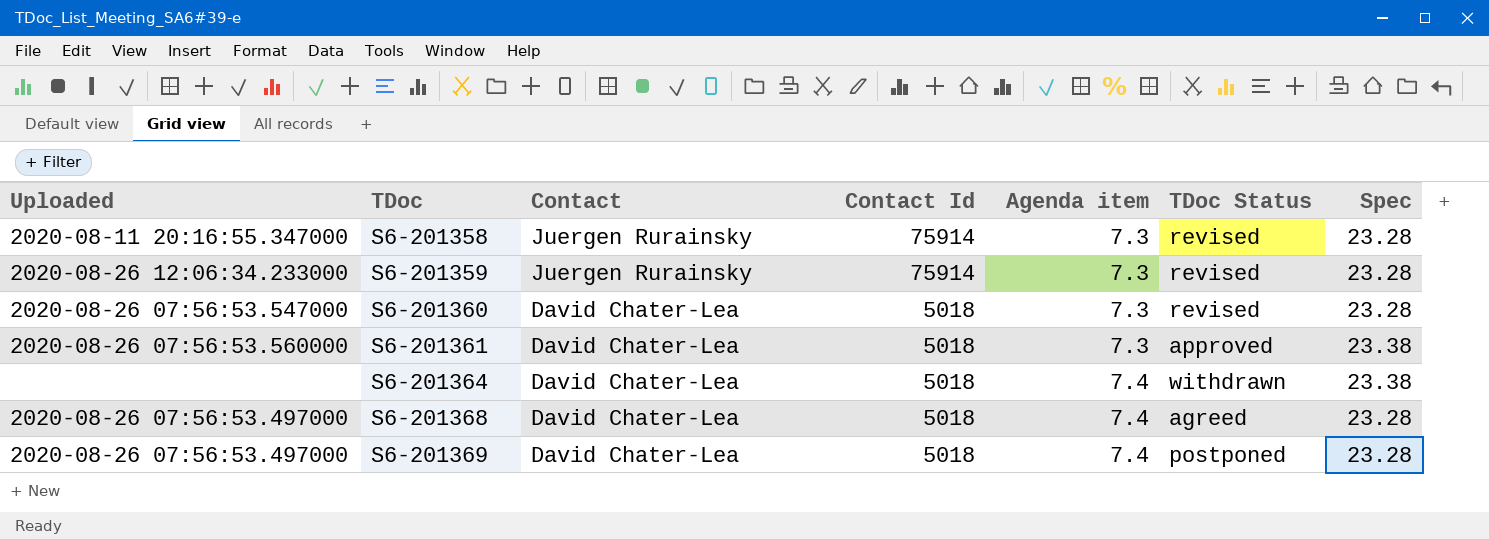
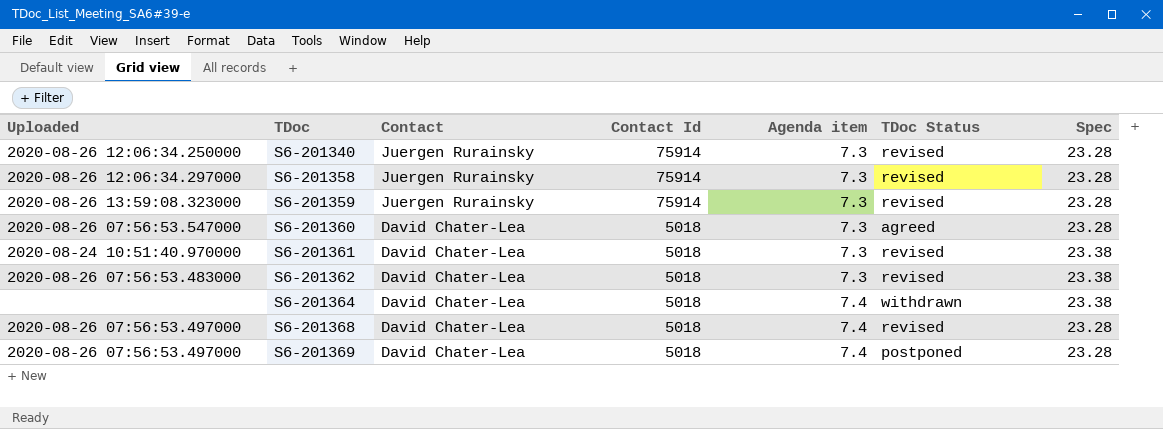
row S6-201340: none -> 2020-08-26 12:06:34.250000 | Juergen Rurainsky | 75914 | 7.3 | revised | 23.28
S6-201358 | Uploaded: 2020-08-11 20:16:55.347000 -> 2020-08-26 12:06:34.297000
S6-201359 | Uploaded: 2020-08-26 12:06:34.233000 -> 2020-08-26 13:59:08.323000
S6-201360 | TDoc Status: revised -> agreed
S6-201361 | Uploaded: 2020-08-26 07:56:53.560000 -> 2020-08-24 10:51:40.970000
S6-201361 | TDoc Status: approved -> revised
row S6-201362: none -> 2020-08-26 07:56:53.483000 | David Chater-Lea | 5018 | 7.3 | revised | 23.38
S6-201368 | TDoc Status: agreed -> revised

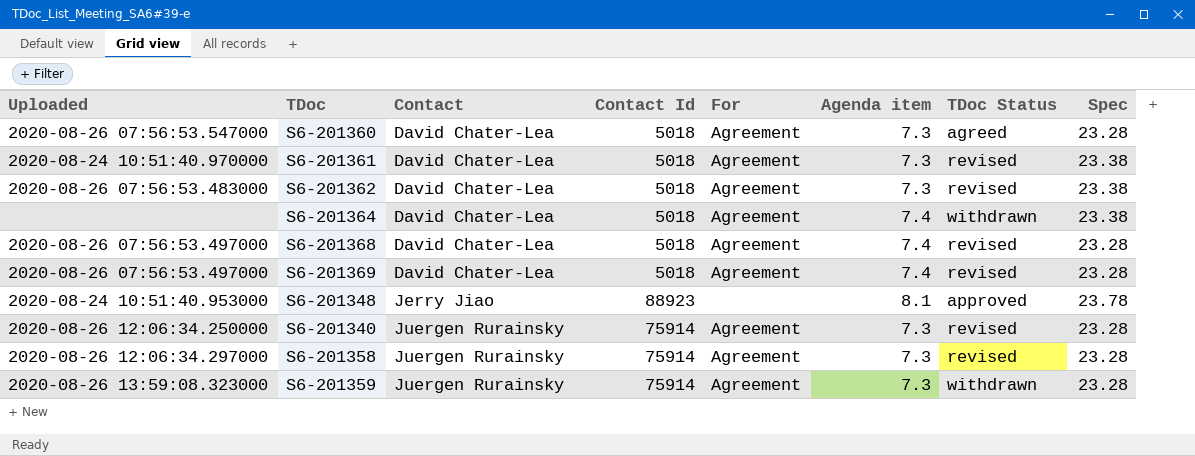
row order: TDoc ascending -> Contact ascending
column For | position: none -> 5
S6-201369 | TDoc Status: postponed -> revised
row S6-201348: none -> 2020-08-24 10:51:40.953000 | Jerry Jiao | 88923 | none | 8.1 | approved | 23.78
S6-201359 | TDoc Status: revised -> withdrawn

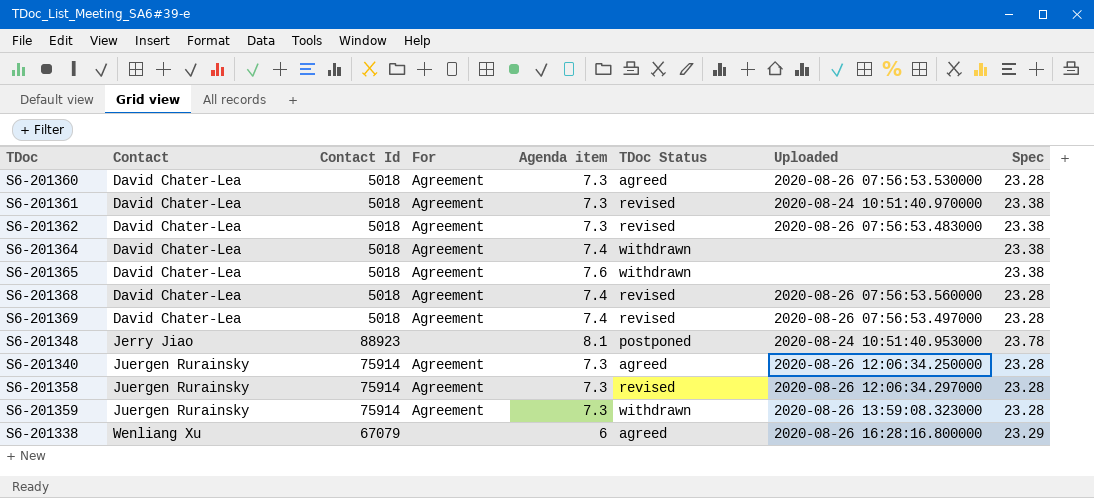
column Uploaded | position: 1 -> 7
S6-201360 | Uploaded: 2020-08-26 07:56:53.547000 -> 2020-08-26 07:56:53.530000
row S6-201365: none -> David Chater-Lea | 5018 | Agreement | 7.6 | withdrawn | none | 23.38
S6-201368 | Uploaded: 2020-08-26 07:56:53.497000 -> 2020-08-26 07:56:53.560000
S6-201348 | TDoc Status: approved -> postponed
S6-201340 | TDoc Status: revised -> agreed
row S6-201338: none -> Wenliang Xu | 67079 | none | 6 | agreed | 2020-08-26 16:28:16.800000 | 23.29

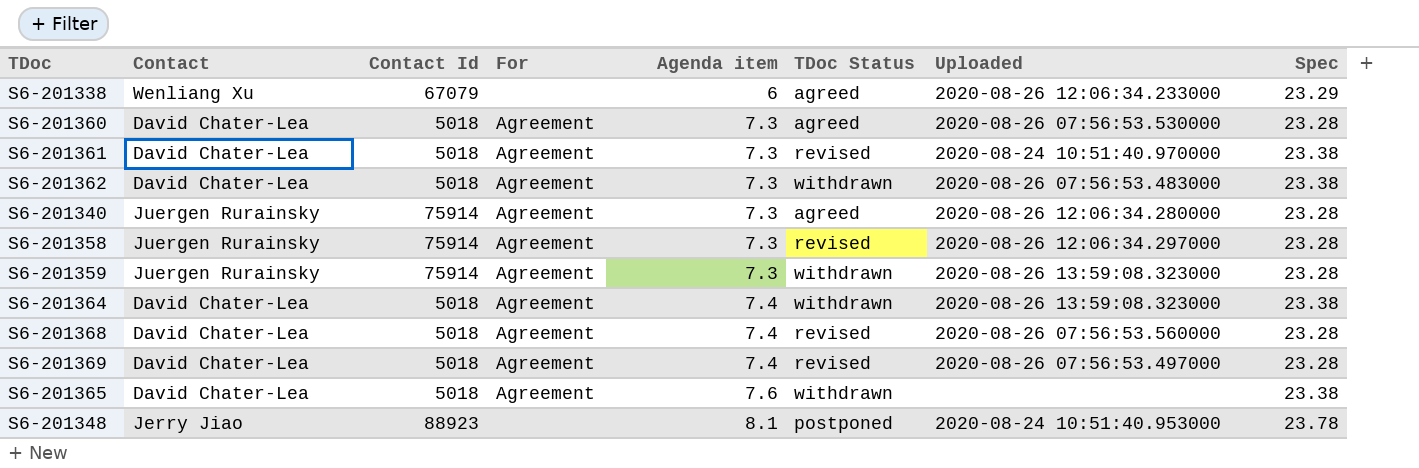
row order: Contact ascending -> Agenda item ascending
S6-201338 | Uploaded: 2020-08-26 16:28:16.800000 -> 2020-08-26 12:06:34.233000
S6-201362 | TDoc Status: revised -> withdrawn
S6-201340 | Uploaded: 2020-08-26 12:06:34.250000 -> 2020-08-26 12:06:34.280000
S6-201364 | Uploaded: none -> 2020-08-26 13:59:08.323000

